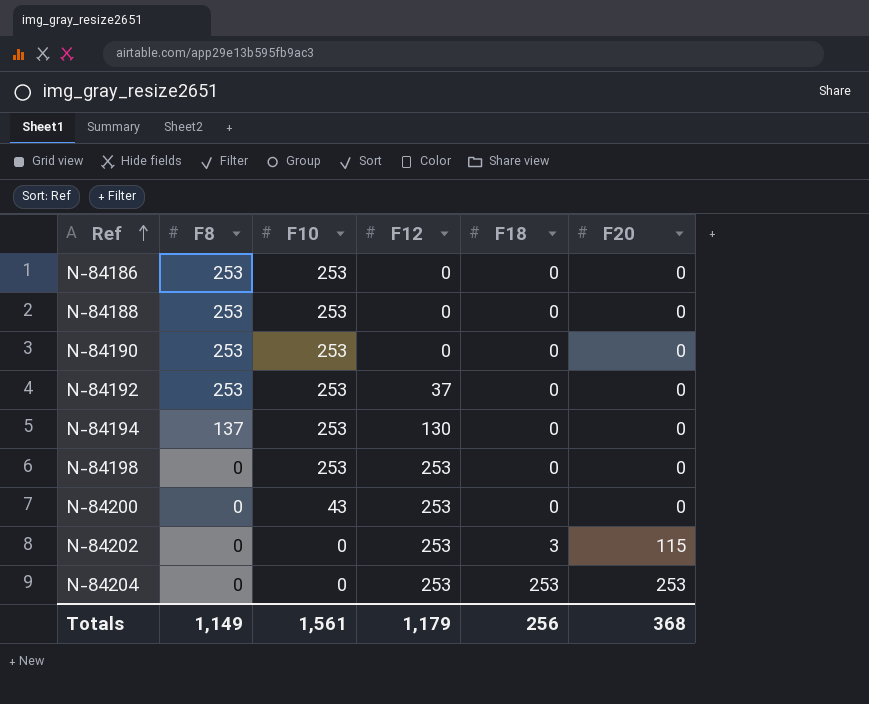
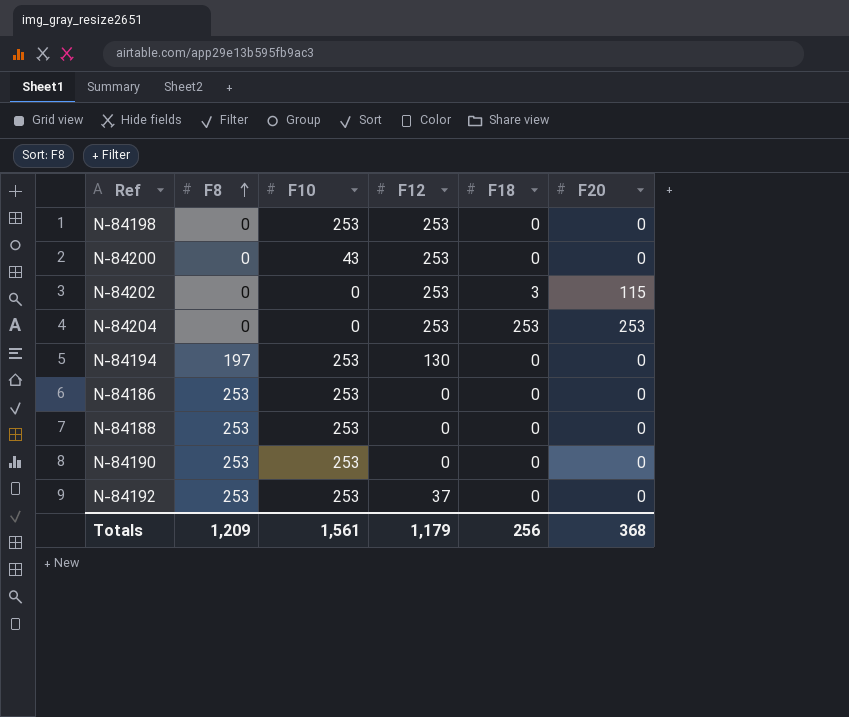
row order: Ref ascending -> F8 ascending
N-84194 | F8: 137 -> 197
Totals | F8: 1,149 -> 1,209

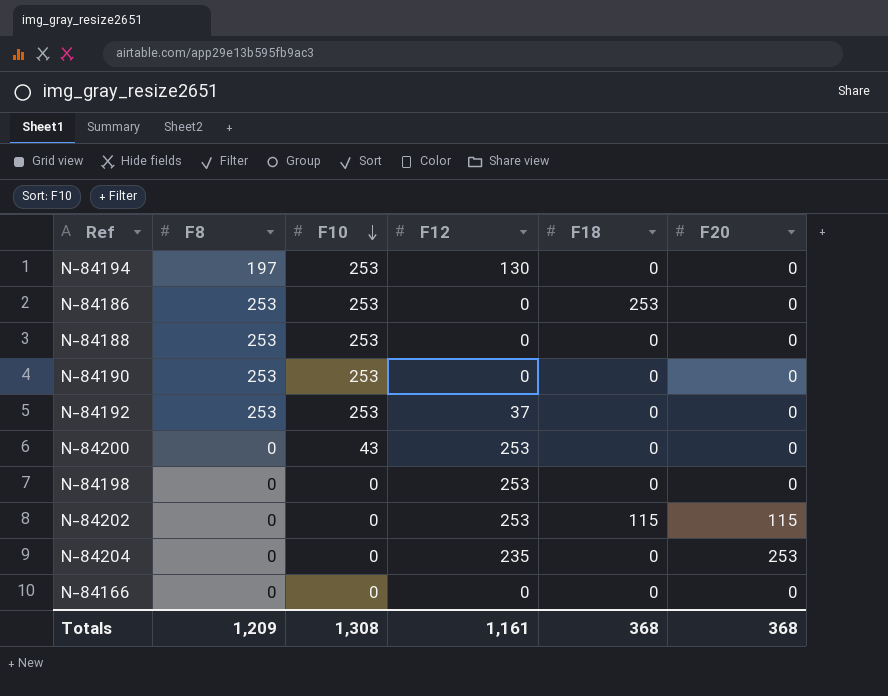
row order: F8 ascending -> F10 descending
N-84186 | F18: 0 -> 253
N-84198 | F10: 253 -> 0
N-84202 | F18: 3 -> 115
N-84204 | F12: 253 -> 235
N-84204 | F18: 253 -> 0
row N-84166: none -> 0 | 0 | 0 | 0 | 0
Totals | F10: 1,561 -> 1,308
Totals | F12: 1,179 -> 1,161
Totals | F18: 256 -> 368

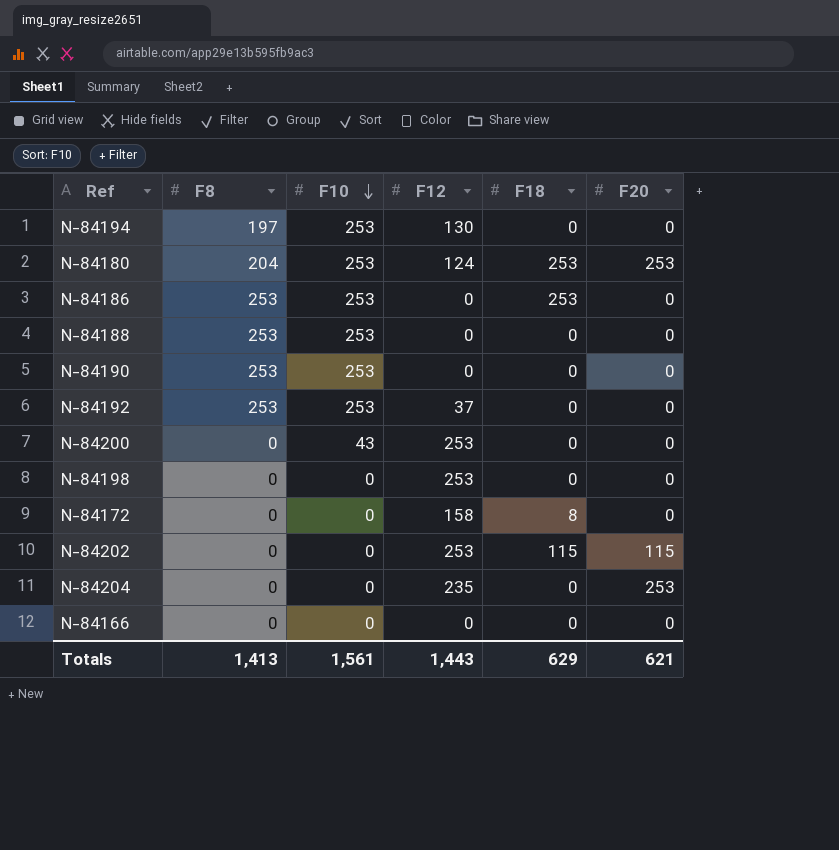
row N-84180: none -> 204 | 253 | 124 | 253 | 253
row N-84172: none -> 0 | 0 | 158 | 8 | 0
Totals | F8: 1,209 -> 1,413
Totals | F10: 1,308 -> 1,561
Totals | F12: 1,161 -> 1,443
Totals | F18: 368 -> 629
Totals | F20: 368 -> 621

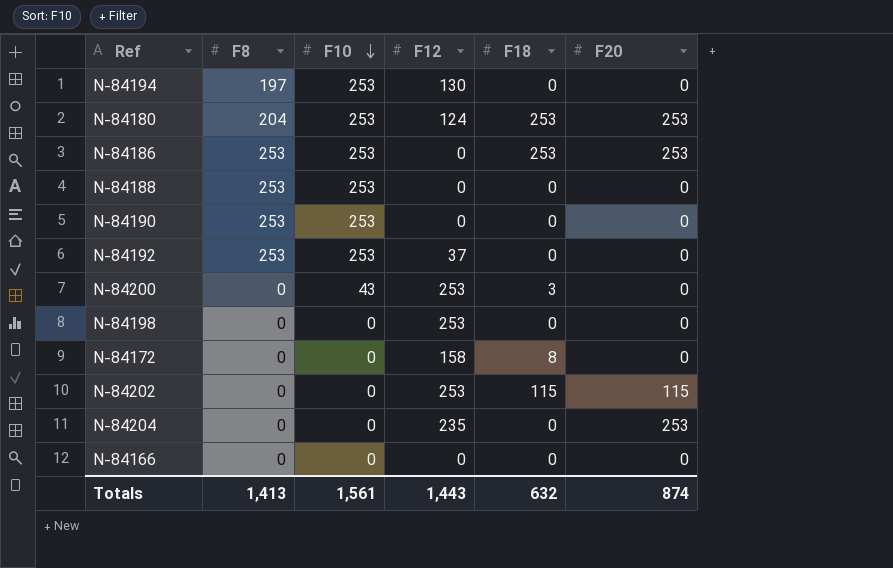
N-84186 | F20: 0 -> 253
N-84200 | F18: 0 -> 3
Totals | F18: 629 -> 632
Totals | F20: 621 -> 874

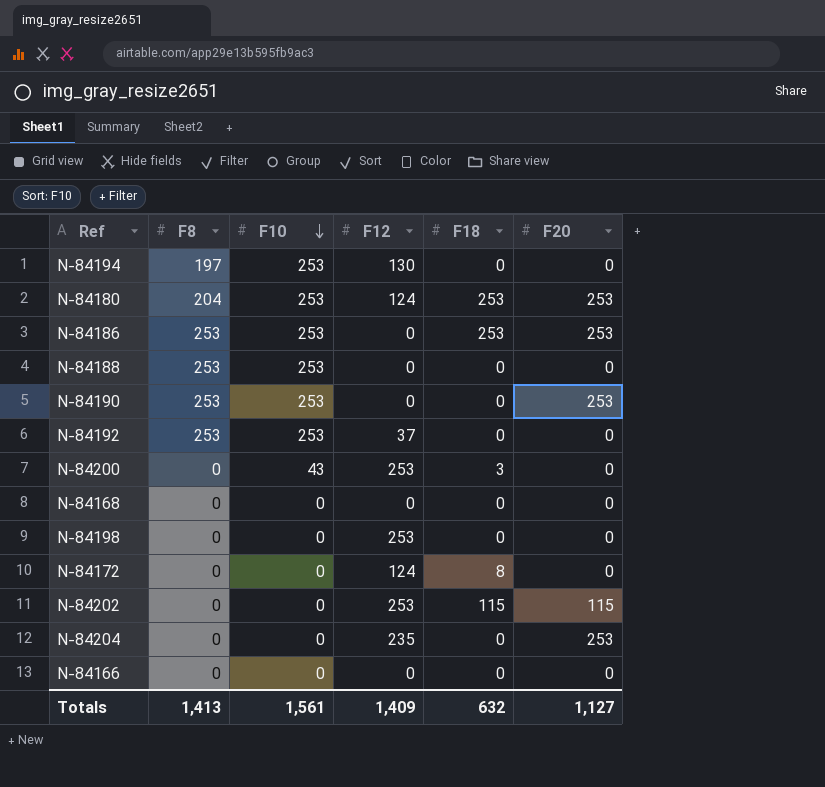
N-84190 | F20: 0 -> 253
row N-84168: none -> 0 | 0 | 0 | 0 | 0
N-84172 | F12: 158 -> 124
Totals | F12: 1,443 -> 1,409
Totals | F20: 874 -> 1,127

